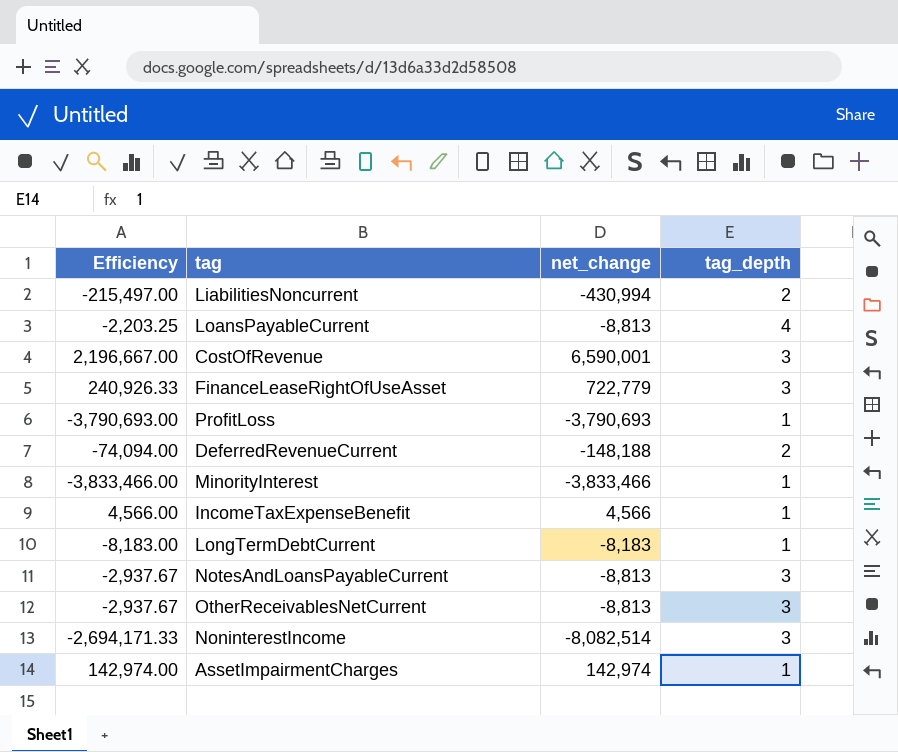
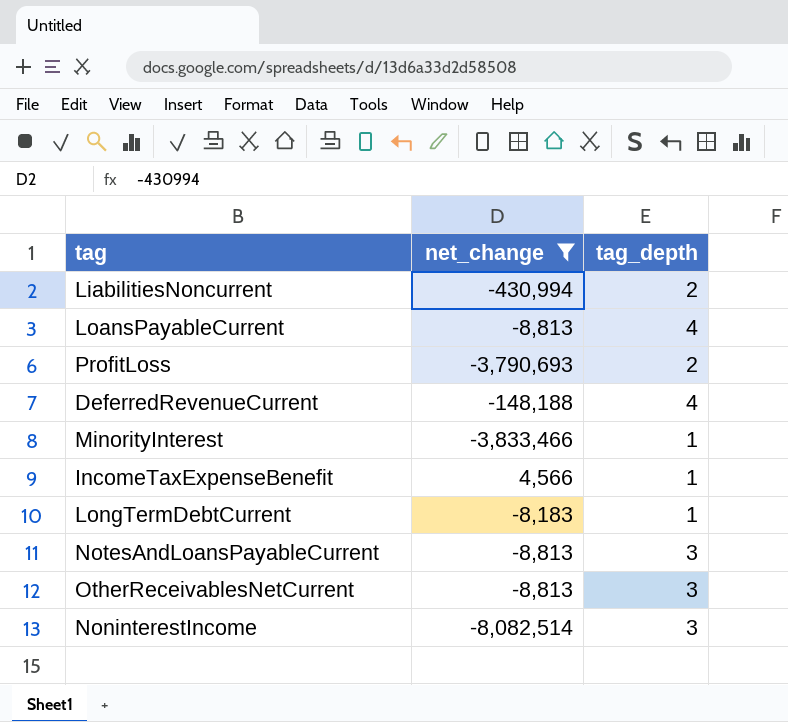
filter: none -> net_change <= 4,566
column Efficiency | formula: [net_change] / [tag_depth] -> none
ProfitLoss | tag_depth: 1 -> 2
DeferredRevenueCurrent | tag_depth: 2 -> 4

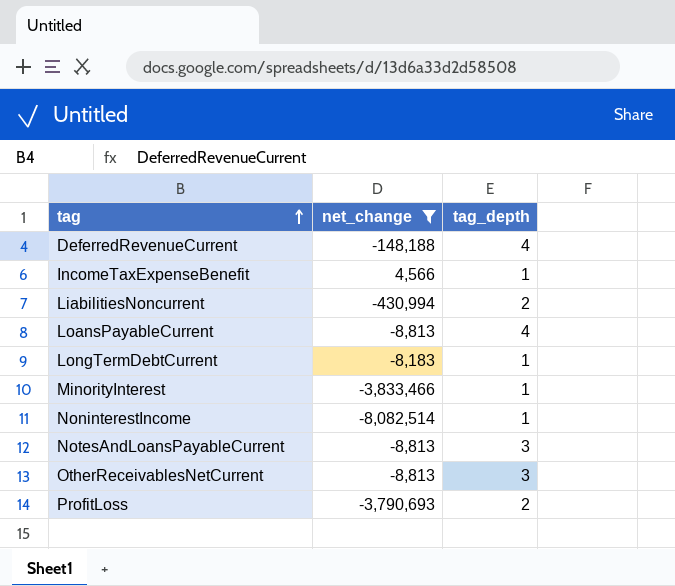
row order: none -> tag ascending
NoninterestIncome | tag_depth: 3 -> 1

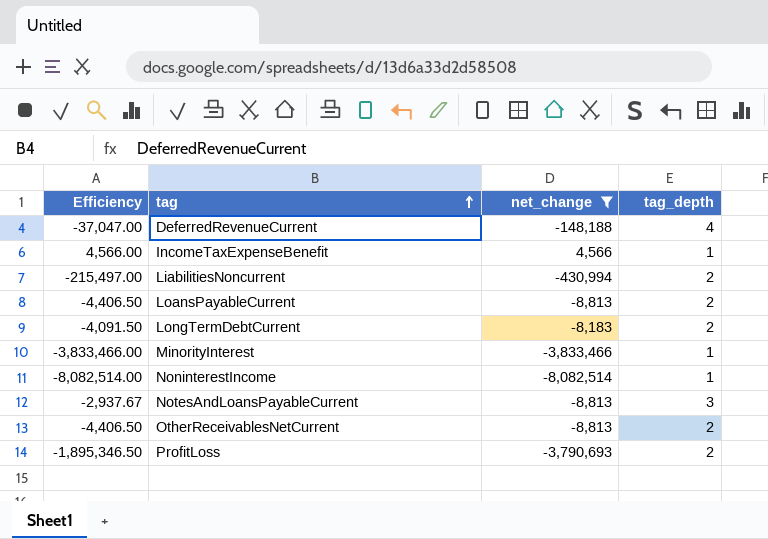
column Efficiency | formula: none -> [net_change] / [tag_depth]
LoansPayableCurrent | tag_depth: 4 -> 2
LongTermDebtCurrent | tag_depth: 1 -> 2
OtherReceivablesNetCurrent | tag_depth: 3 -> 2

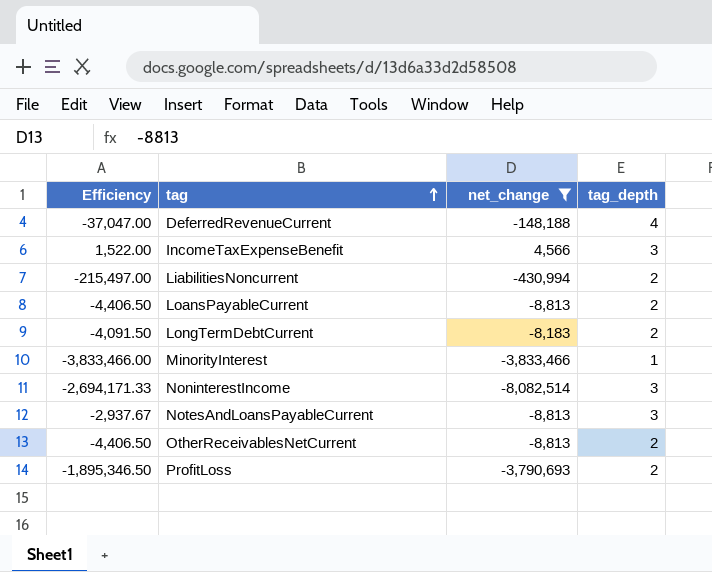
IncomeTaxExpenseBenefit | Efficiency: 4,566.00 -> 1,522.00
IncomeTaxExpenseBenefit | tag_depth: 1 -> 3
NoninterestIncome | Efficiency: -8,082,514.00 -> -2,694,171.33
NoninterestIncome | tag_depth: 1 -> 3

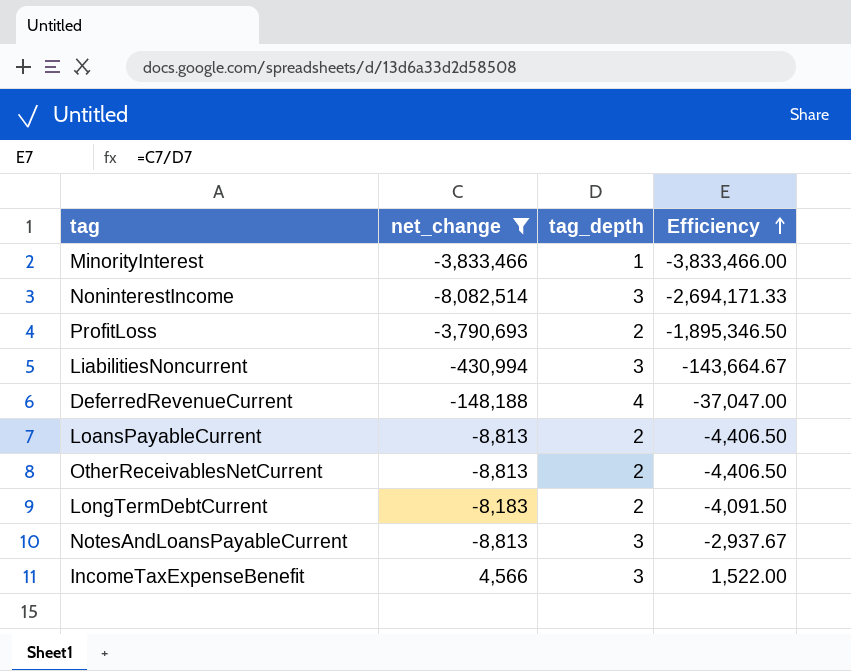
row order: tag ascending -> Efficiency ascending
column Efficiency | position: 1 -> 4
LiabilitiesNoncurrent | tag_depth: 2 -> 3
LiabilitiesNoncurrent | Efficiency: -215,497.00 -> -143,664.67

